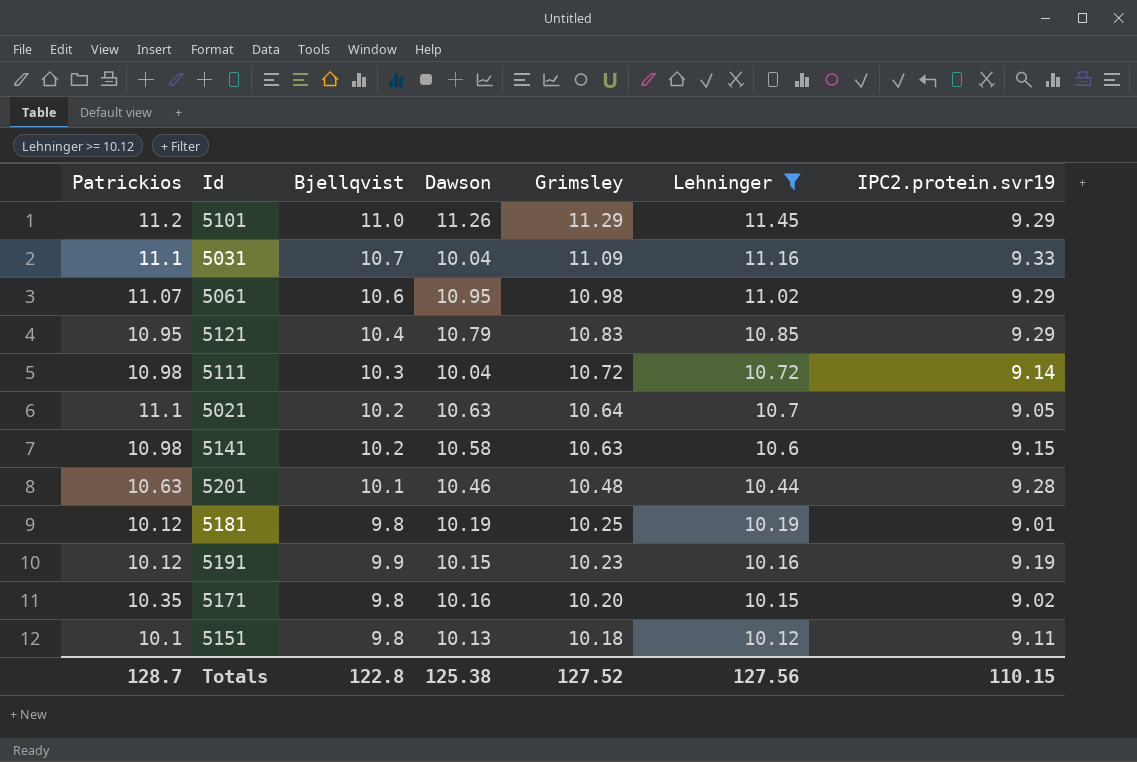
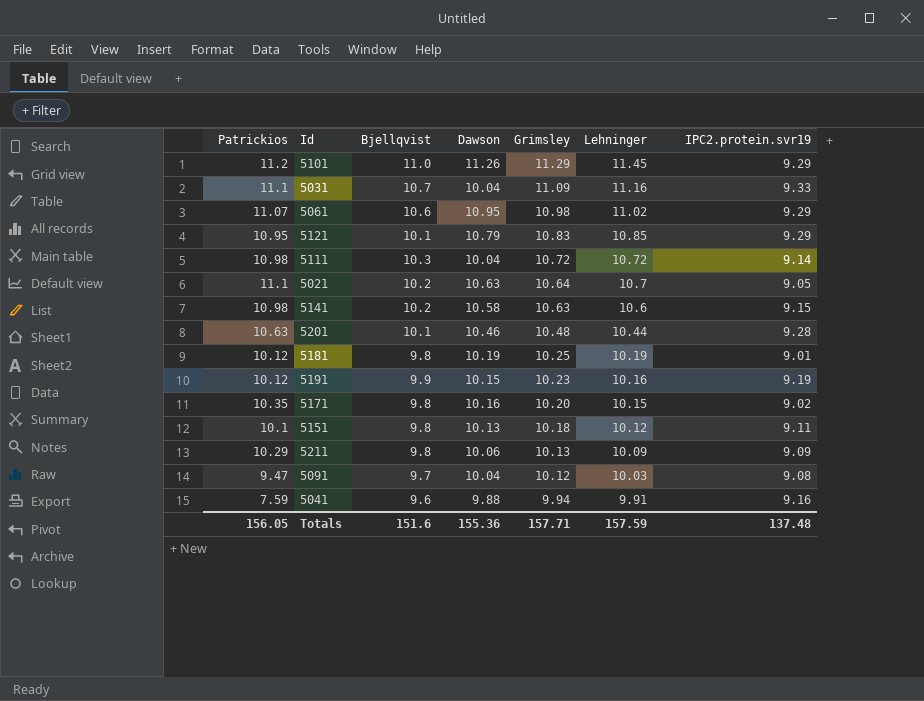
filter: Lehninger >= 10.12 -> none
5121 | Bjellqvist: 10.4 -> 10.1
Totals | Patrickios: 128.7 -> 156.05
Totals | Bjellqvist: 122.8 -> 151.6
Totals | Dawson: 125.38 -> 155.36
Totals | Grimsley: 127.52 -> 157.71
Totals | Lehninger: 127.56 -> 157.59
Totals | IPC2.protein.svr19: 110.15 -> 137.48

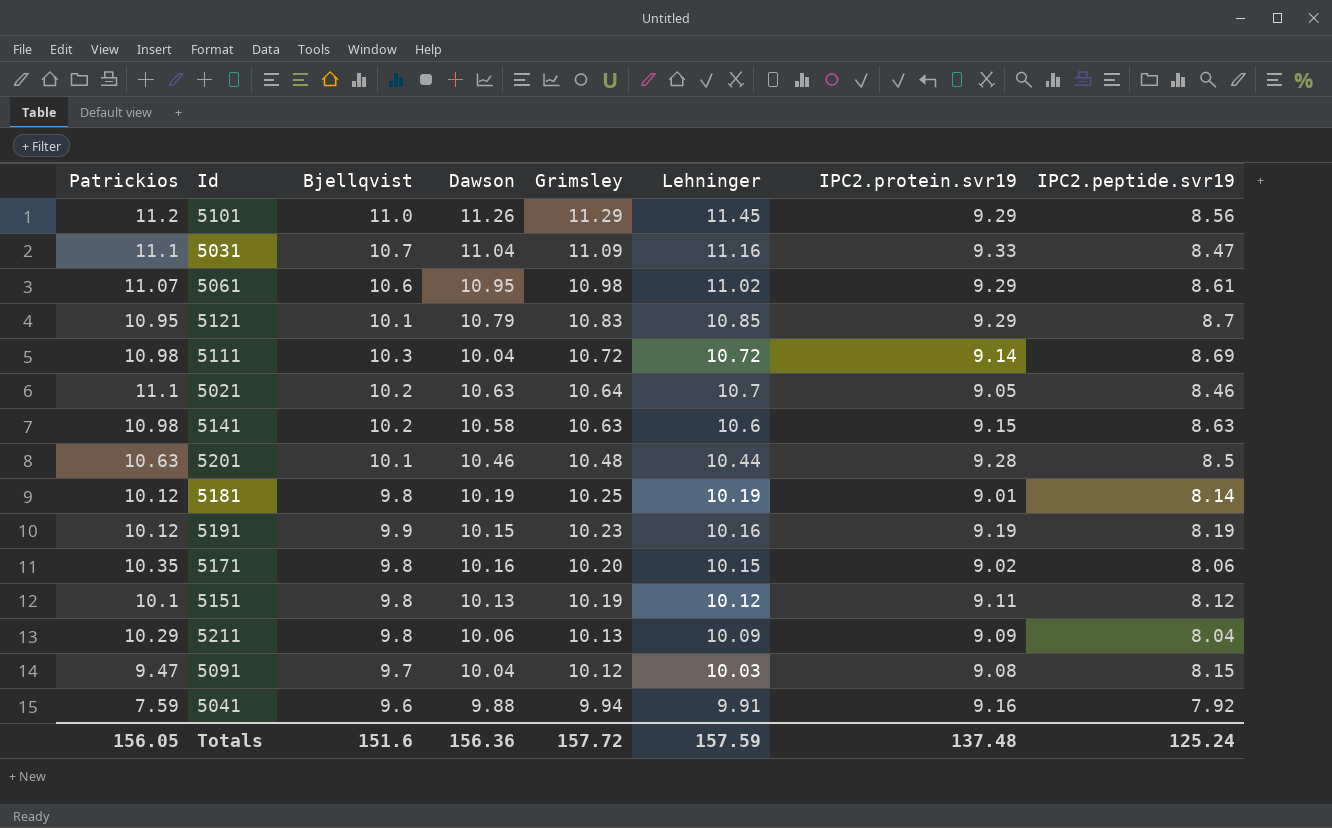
column IPC2.peptide.svr19 | position: none -> 8
5031 | Dawson: 10.04 -> 11.04
5151 | Grimsley: 10.18 -> 10.19
Totals | Dawson: 155.36 -> 156.36
Totals | Grimsley: 157.71 -> 157.72

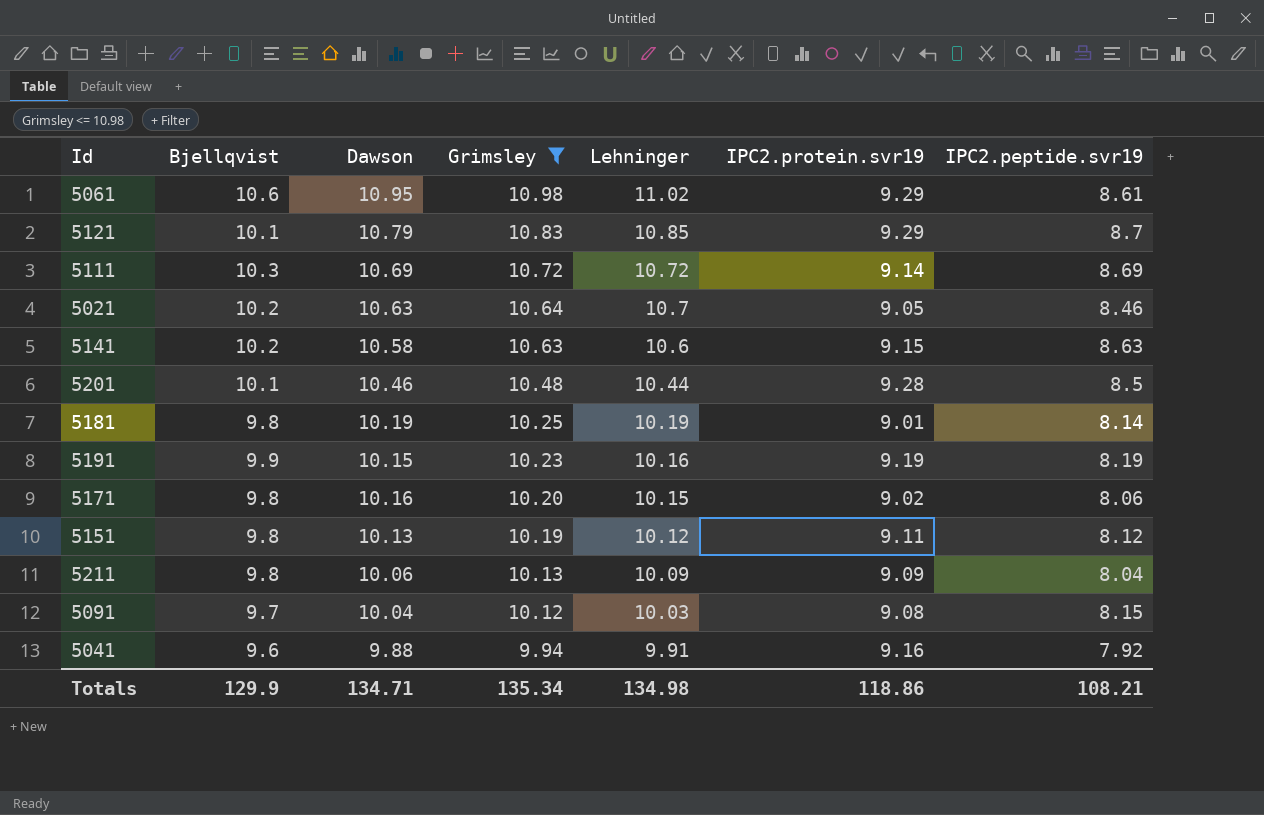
filter: none -> Grimsley <= 10.98
column Patrickios | position: 1 -> none
5111 | Dawson: 10.04 -> 10.69
Totals | Bjellqvist: 151.6 -> 129.9
Totals | Dawson: 156.36 -> 134.71
Totals | Grimsley: 157.72 -> 135.34
Totals | Lehninger: 157.59 -> 134.98
Totals | IPC2.protein.svr19: 137.48 -> 118.86
Totals | IPC2.peptide.svr19: 125.24 -> 108.21

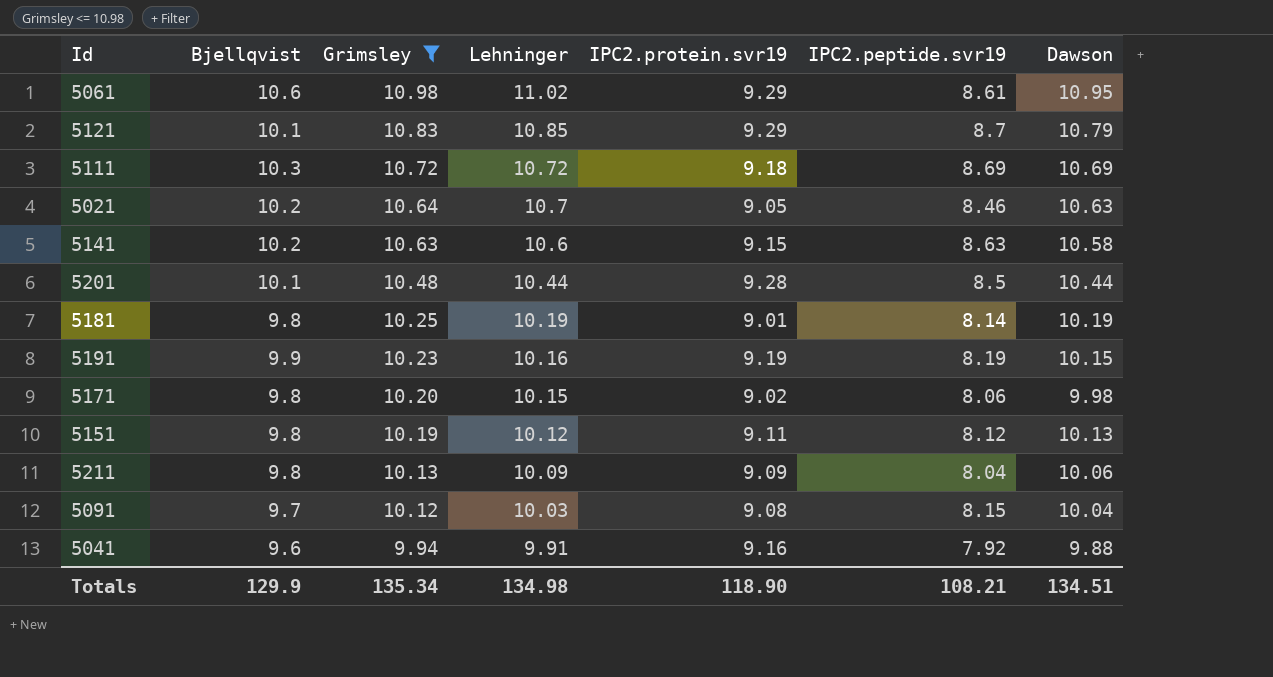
column Dawson | position: 3 -> 7
5111 | IPC2.protein.svr19: 9.14 -> 9.18
5201 | Dawson: 10.46 -> 10.44
5171 | Dawson: 10.16 -> 9.98
Totals | IPC2.protein.svr19: 118.86 -> 118.90
Totals | Dawson: 134.71 -> 134.51

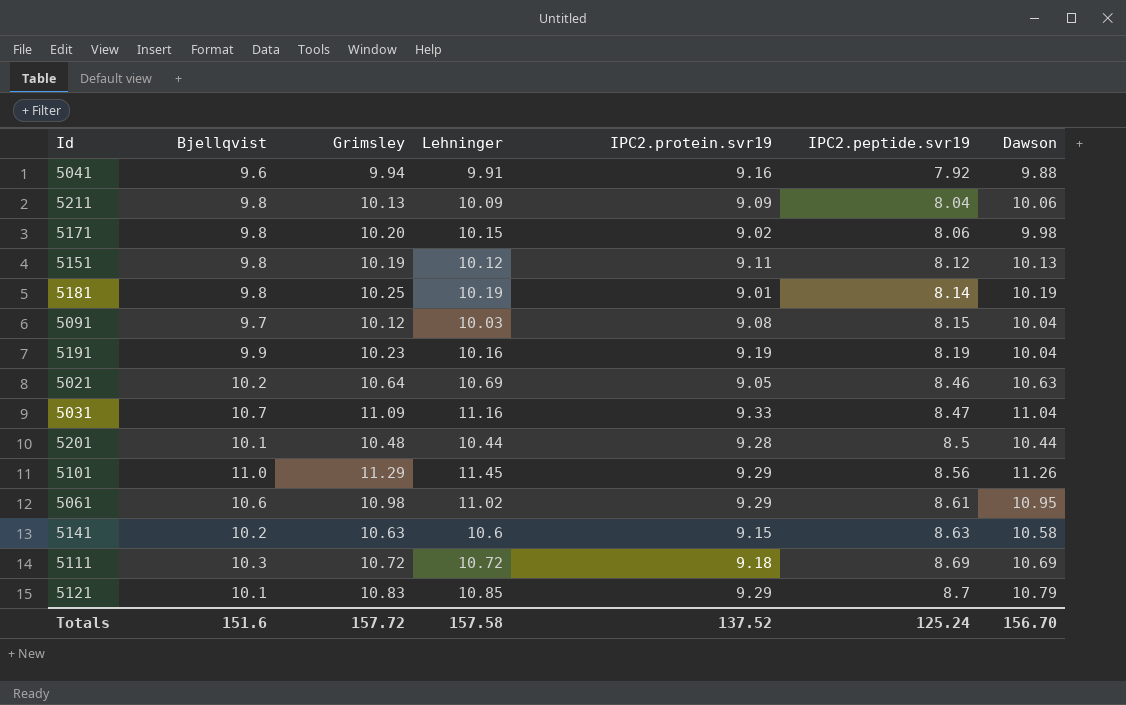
filter: Grimsley <= 10.98 -> none
row order: Grimsley descending -> IPC2.peptide.svr19 ascending
5191 | Dawson: 10.15 -> 10.04
5021 | Lehninger: 10.7 -> 10.69
Totals | Bjellqvist: 129.9 -> 151.6
Totals | Grimsley: 135.34 -> 157.72
Totals | Lehninger: 134.98 -> 157.58
Totals | IPC2.protein.svr19: 118.90 -> 137.52
Totals | IPC2.peptide.svr19: 108.21 -> 125.24
Totals | Dawson: 134.51 -> 156.70

